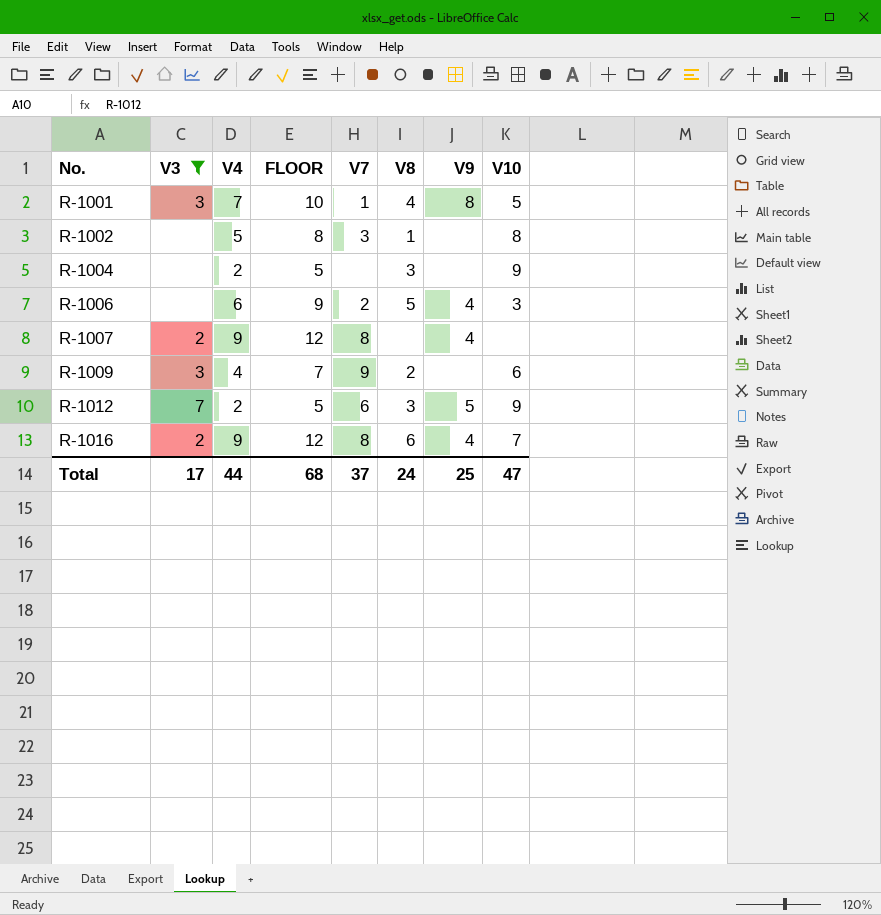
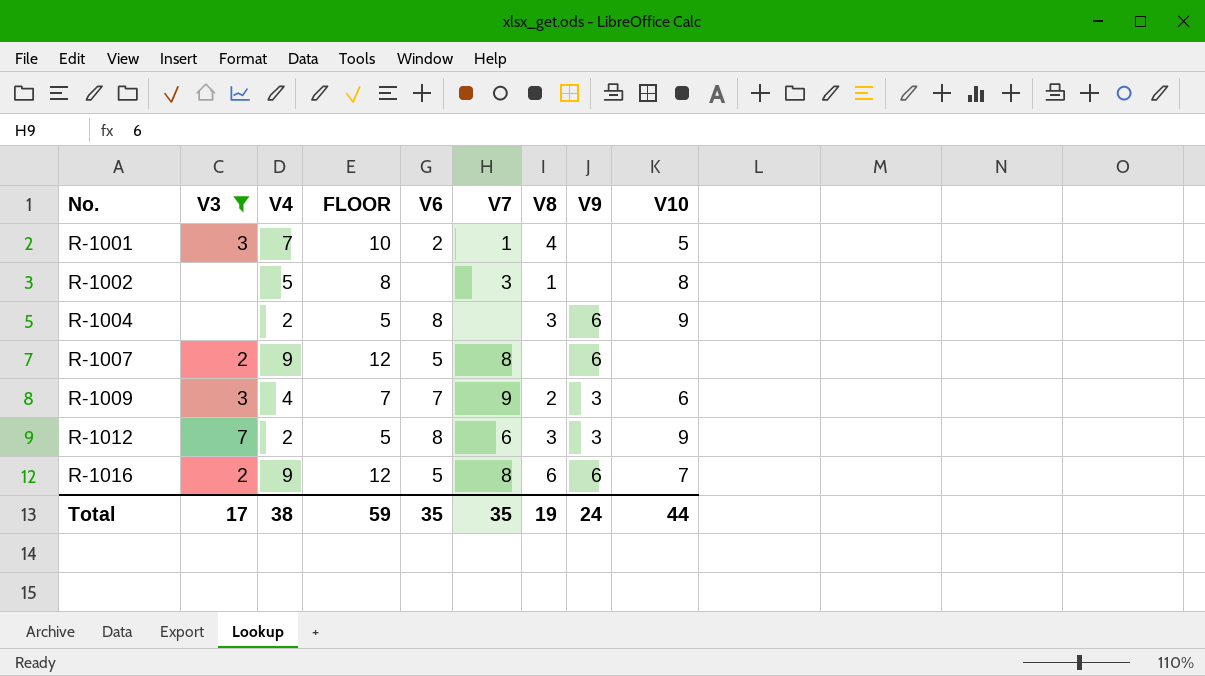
column V6 | position: none -> 5
row R-1006: none | 6 | 9 | 2 | 5 | 4 | 3 -> none
R-1001 | V9: 8 -> none
R-1004 | V9: none -> 6
R-1007 | V9: 4 -> 6
R-1009 | V9: none -> 3
R-1012 | V9: 5 -> 3
R-1016 | V9: 4 -> 6
Total | V4: 44 -> 38
Total | FLOOR: 68 -> 59
Total | V7: 37 -> 35
Total | V8: 24 -> 19
Total | V9: 25 -> 24
Total | V10: 47 -> 44

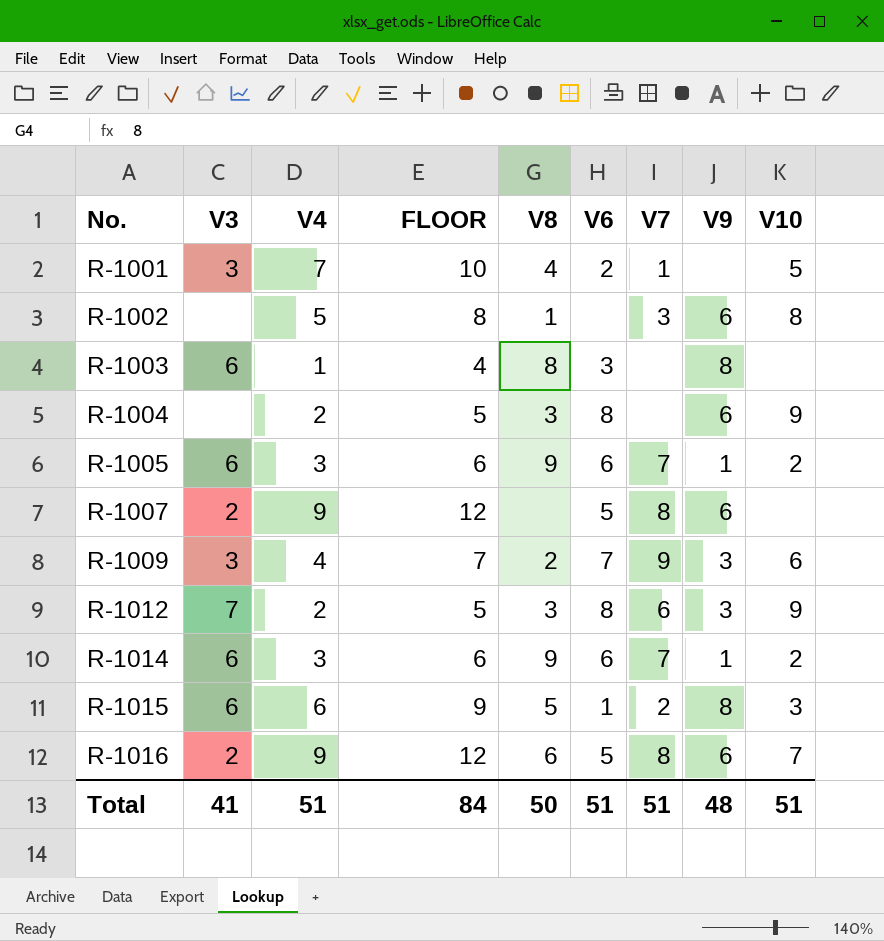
filter: V3 != 6 -> none
column V8 | position: 7 -> 5
R-1002 | V9: none -> 6
Total | V3: 17 -> 41
Total | V4: 38 -> 51
Total | FLOOR: 59 -> 84
Total | V8: 19 -> 50
Total | V6: 35 -> 51
Total | V7: 35 -> 51
Total | V9: 24 -> 48
Total | V10: 44 -> 51

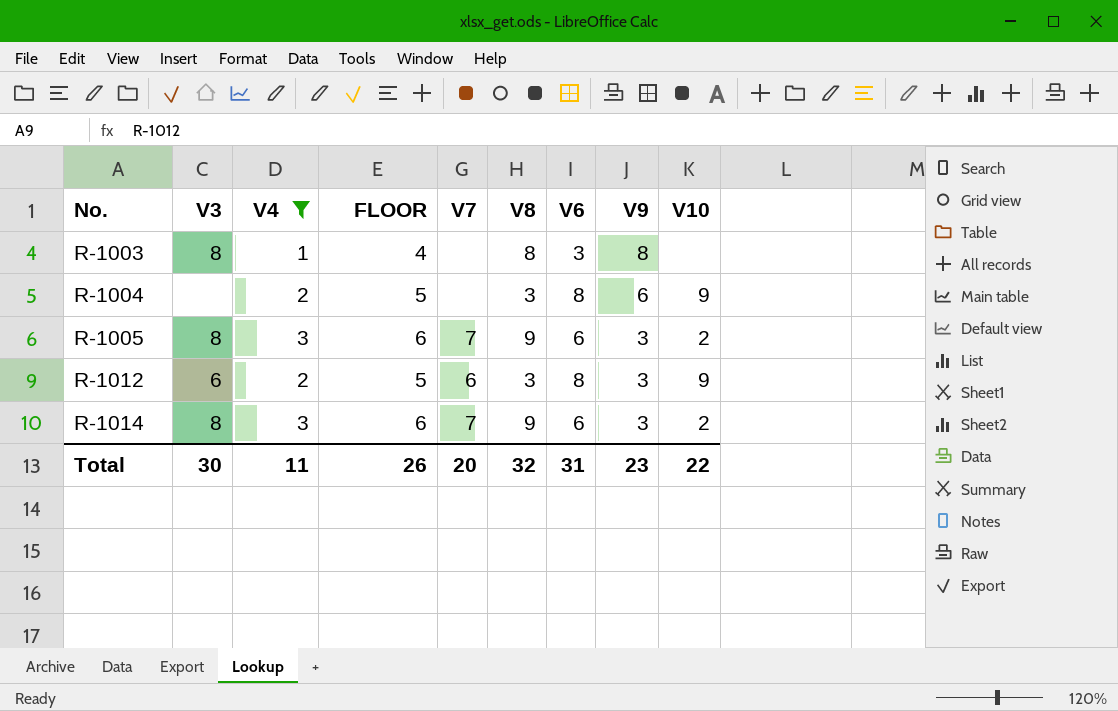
filter: none -> V4 <= 3
column V7 | position: 7 -> 5
R-1003 | V3: 6 -> 8
R-1005 | V3: 6 -> 8
R-1005 | V9: 1 -> 3
R-1012 | V3: 7 -> 6
R-1014 | V3: 6 -> 8
R-1014 | V9: 1 -> 3
Total | V3: 41 -> 30
Total | V4: 51 -> 11
Total | FLOOR: 84 -> 26
Total | V7: 51 -> 20
Total | V8: 50 -> 32
Total | V6: 51 -> 31
Total | V9: 48 -> 23
Total | V10: 51 -> 22

